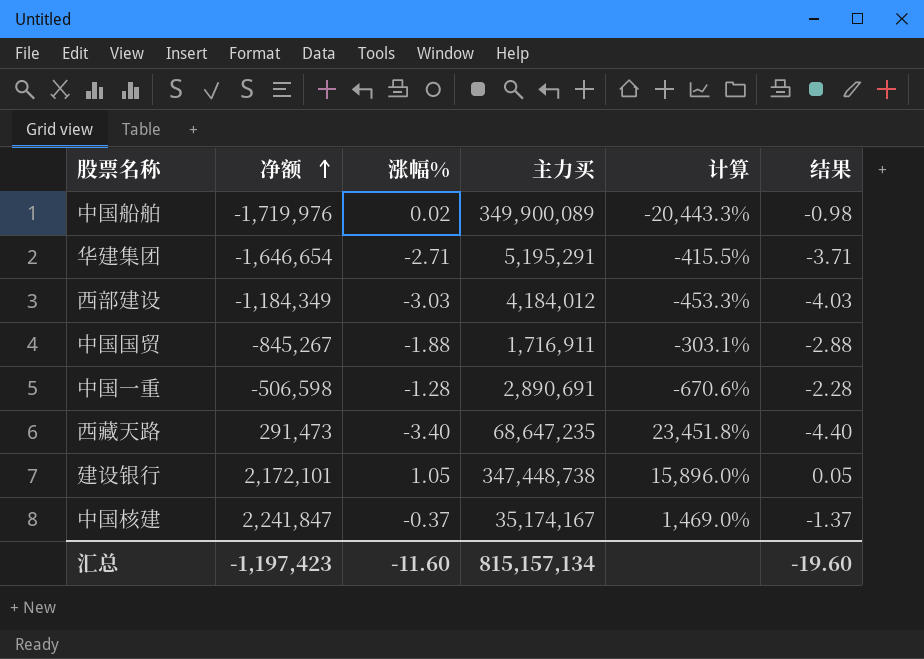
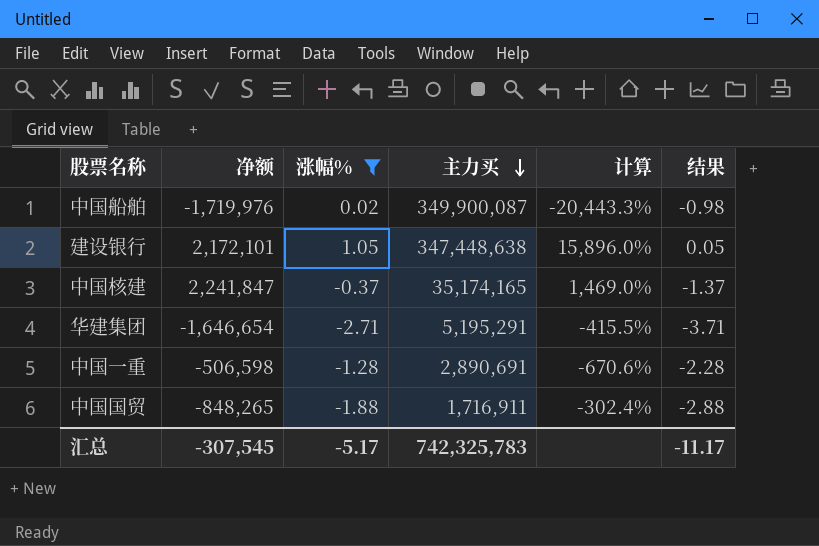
filter: none -> 涨幅% >= -2.71
row order: 净额 ascending -> 主力买 descending
中国船舶 | 主力买: 349,900,089 -> 349,900,087
建设银行 | 主力买: 347,448,738 -> 347,448,638
中国核建 | 主力买: 35,174,167 -> 35,174,165
中国国贸 | 净额: -845,267 -> -848,265
中国国贸 | 计算: -303.1% -> -302.4%
汇总 | 净额: -1,197,423 -> -307,545
汇总 | 涨幅%: -11.60 -> -5.17
汇总 | 主力买: 815,157,134 -> 742,325,783
汇总 | 结果: -19.60 -> -11.17

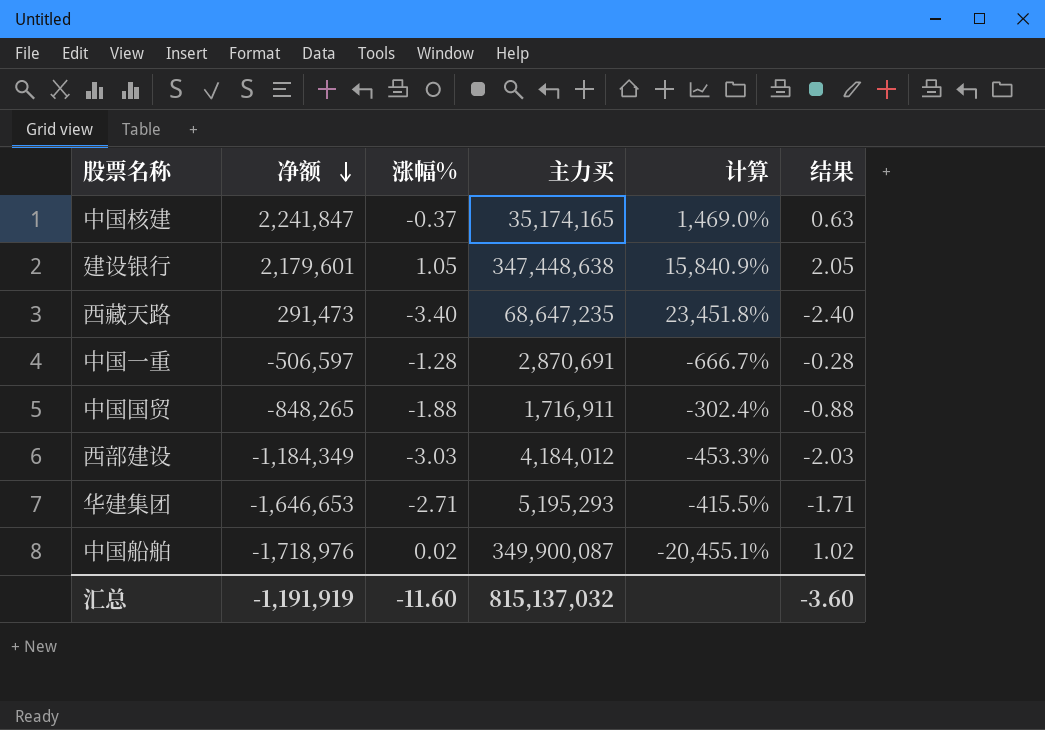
filter: 涨幅% >= -2.71 -> none
row order: 主力买 descending -> 净额 descending
column 结果 | formula: [涨幅%] - 1 -> [涨幅%] + 1
建设银行 | 净额: 2,172,101 -> 2,179,601
建设银行 | 计算: 15,896.0% -> 15,840.9%
中国一重 | 净额: -506,598 -> -506,597
中国一重 | 主力买: 2,890,691 -> 2,870,691
中国一重 | 计算: -670.6% -> -666.7%
华建集团 | 净额: -1,646,654 -> -1,646,653
华建集团 | 主力买: 5,195,291 -> 5,195,293
中国船舶 | 净额: -1,719,976 -> -1,718,976
中国船舶 | 计算: -20,443.3% -> -20,455.1%
汇总 | 净额: -307,545 -> -1,191,919
汇总 | 涨幅%: -5.17 -> -11.60
汇总 | 主力买: 742,325,783 -> 815,137,032
汇总 | 结果: -11.17 -> -3.60

